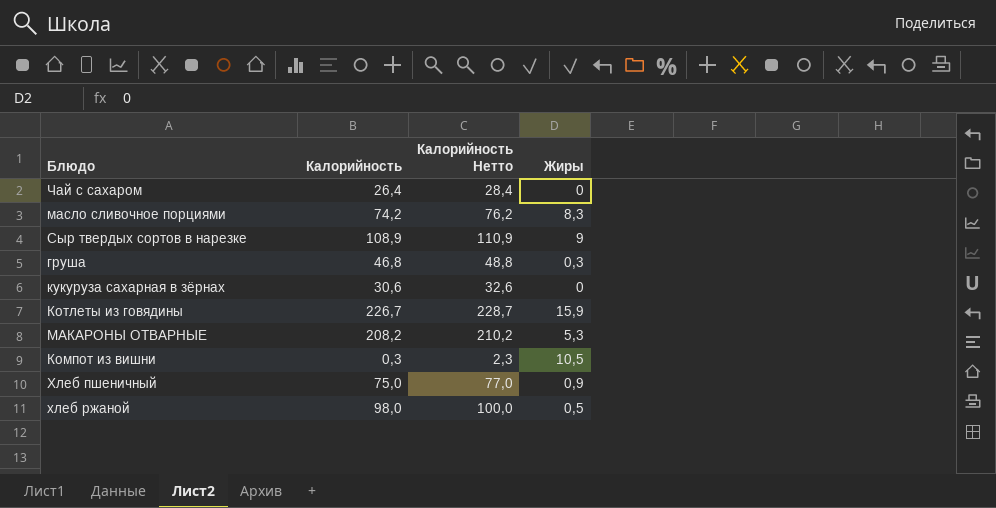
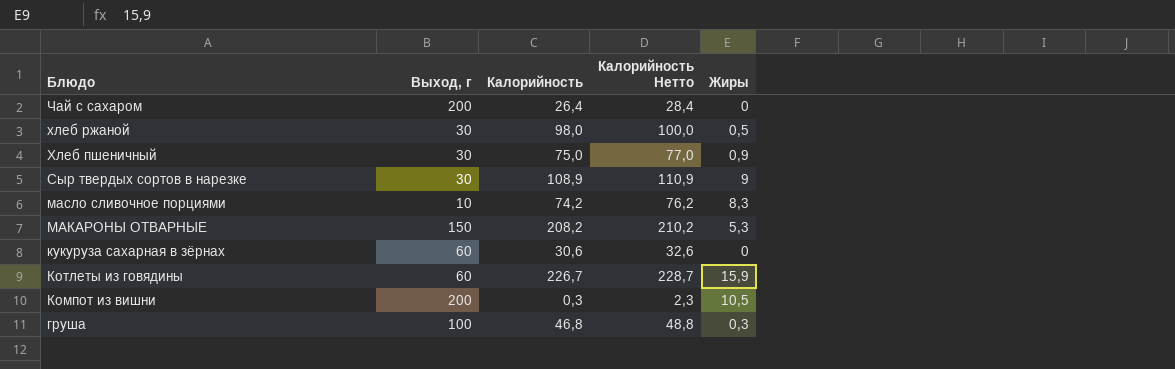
row order: none -> Блюдо descending
column Выход, г | position: none -> 2

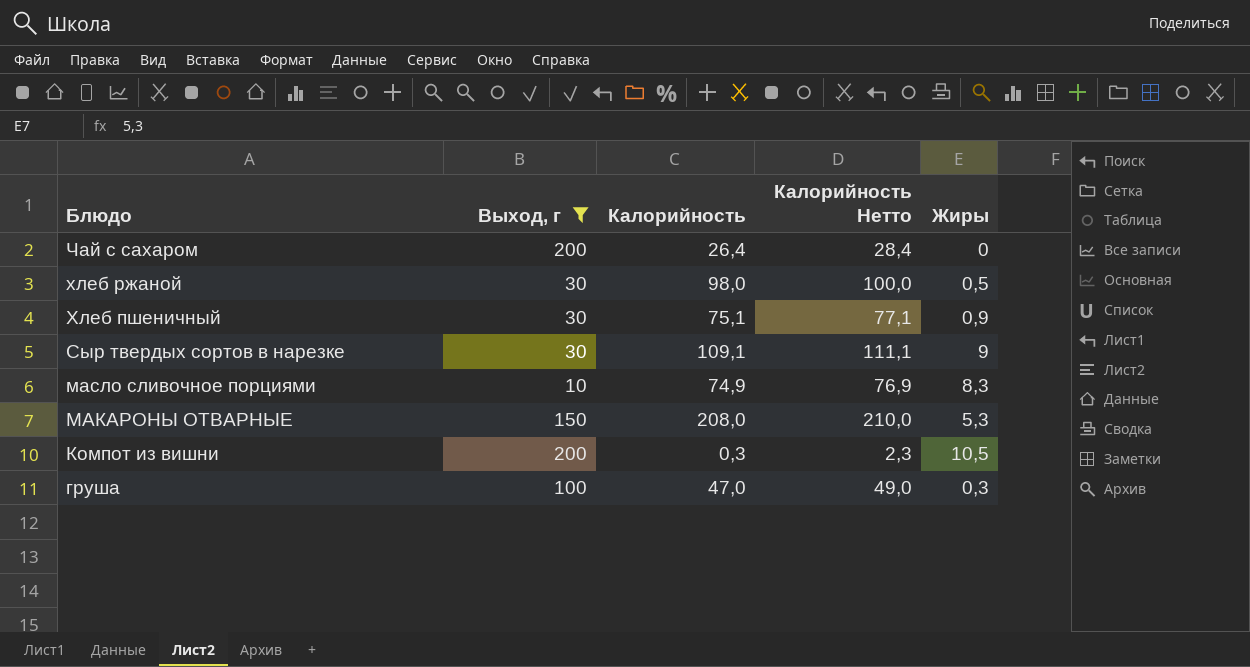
filter: none -> Выход, г != 60
Хлеб пшеничный | Калорийность: 75,0 -> 75,1
Хлеб пшеничный | Калорийность Нетто: 77,0 -> 77,1
Сыр твердых сортов в нарезке | Калорийность: 108,9 -> 109,1
Сыр твердых сортов в нарезке | Калорийность Нетто: 110,9 -> 111,1
масло сливочное порциями | Калорийность: 74,2 -> 74,9
масло сливочное порциями | Калорийность Нетто: 76,2 -> 76,9
МАКАРОНЫ ОТВАРНЫЕ | Калорийность: 208,2 -> 208,0
МАКАРОНЫ ОТВАРНЫЕ | Калорийность Нетто: 210,2 -> 210,0
груша | Калорийность: 46,8 -> 47,0
груша | Калорийность Нетто: 48,8 -> 49,0

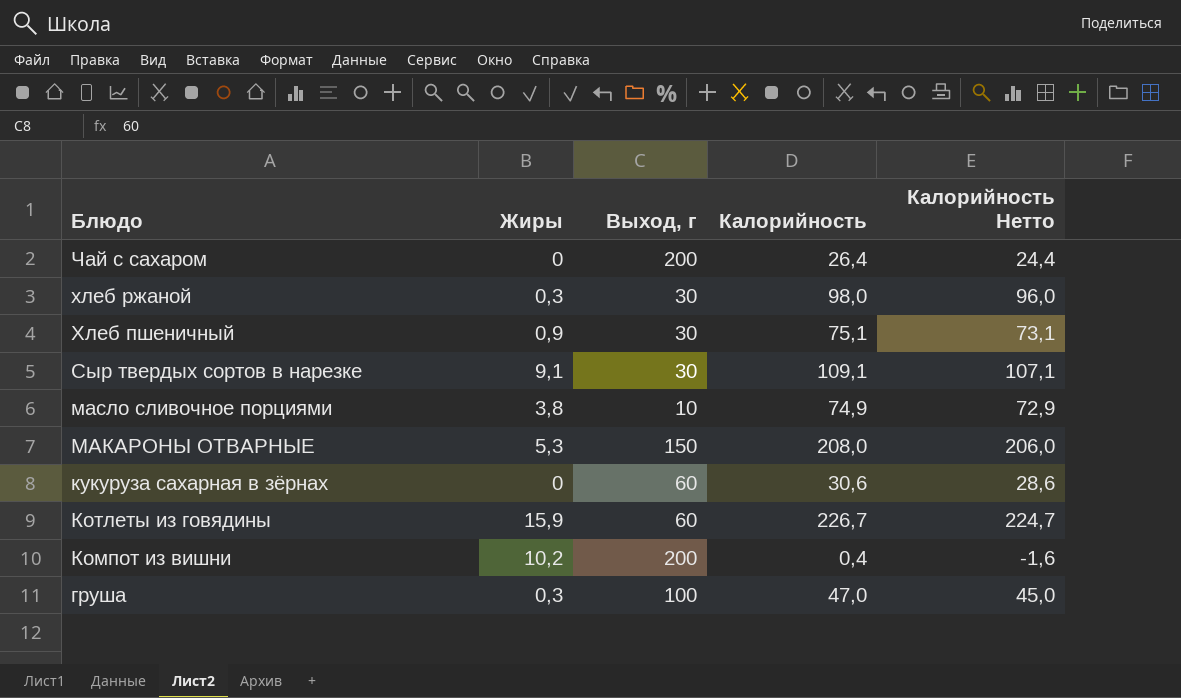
filter: Выход, г != 60 -> none
column Жиры | position: 5 -> 2
column Калорийность Нетто | formula: [Калорийность] + 2 -> [Калорийность] - 2
хлеб ржаной | Жиры: 0,5 -> 0,3
Сыр твердых сортов в нарезке | Жиры: 9 -> 9,1
масло сливочное порциями | Жиры: 8,3 -> 3,8
Компот из вишни | Жиры: 10,5 -> 10,2
Компот из вишни | Калорийность: 0,3 -> 0,4

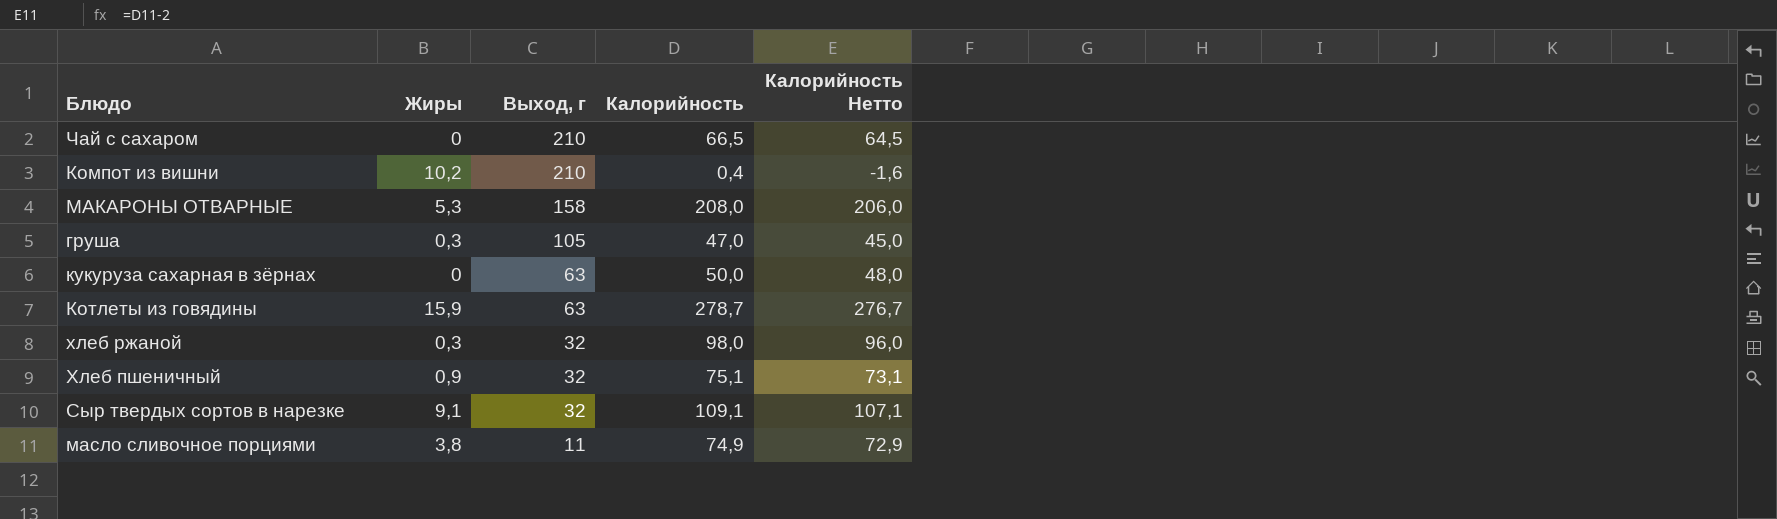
row order: Блюдо descending -> Выход, г descending
Чай с сахаром | Выход, г: 200 -> 210
Чай с сахаром | Калорийность: 26,4 -> 66,5
Чай с сахаром | Калорийность Нетто: 24,4 -> 64,5
Компот из вишни | Выход, г: 200 -> 210
МАКАРОНЫ ОТВАРНЫЕ | Выход, г: 150 -> 158
груша | Выход, г: 100 -> 105
кукуруза сахарная в зёрнах | Выход, г: 60 -> 63
кукуруза сахарная в зёрнах | Калорийность: 30,6 -> 50,0
кукуруза сахарная в зёрнах | Калорийность Нетто: 28,6 -> 48,0
Котлеты из говядины | Выход, г: 60 -> 63
Котлеты из говядины | Калорийность: 226,7 -> 278,7
Котлеты из говядины | Калорийность Нетто: 224,7 -> 276,7
хлеб ржаной | Выход, г: 30 -> 32
Хлеб пшеничный | Выход, г: 30 -> 32
Сыр твердых сортов в нарезке | Выход, г: 30 -> 32
масло сливочное порциями | Выход, г: 10 -> 11

